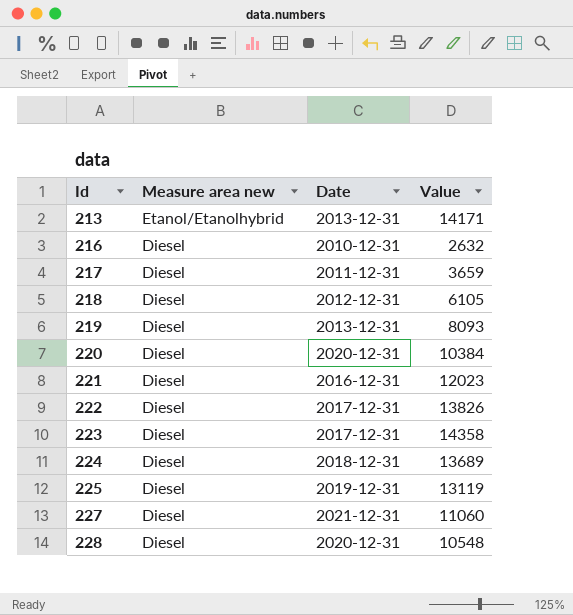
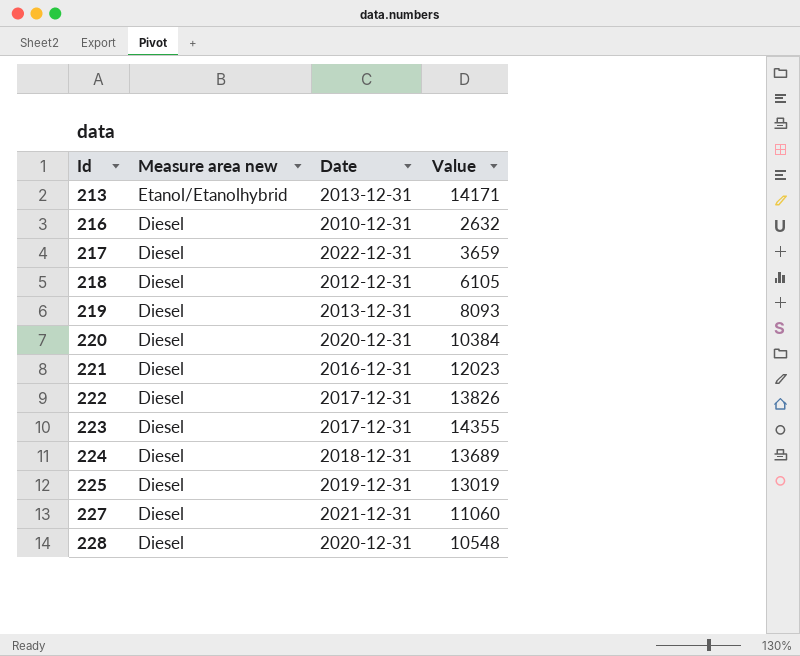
217 | Date: 2011-12-31 -> 2022-12-31
223 | Value: 14358 -> 14355
225 | Value: 13119 -> 13019

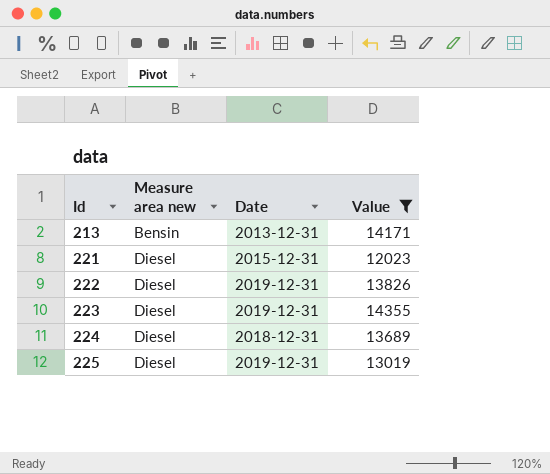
filter: none -> Value >= 12023
213 | Measure area new: Etanol/Etanolhybrid -> Bensin
221 | Date: 2016-12-31 -> 2015-12-31
222 | Date: 2017-12-31 -> 2019-12-31
223 | Date: 2017-12-31 -> 2019-12-31

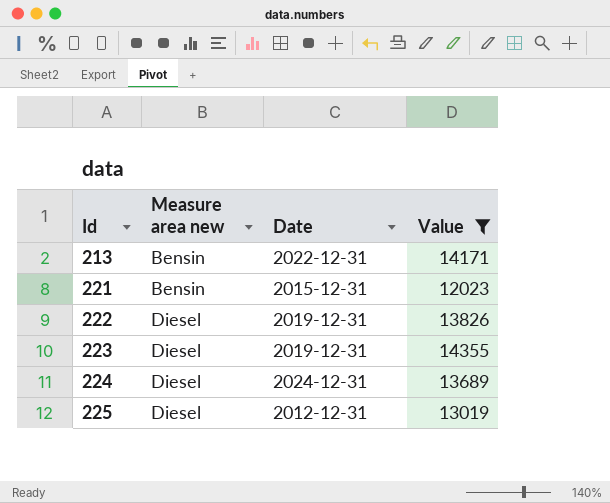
213 | Date: 2013-12-31 -> 2022-12-31
221 | Measure area new: Diesel -> Bensin
224 | Date: 2018-12-31 -> 2024-12-31
225 | Date: 2019-12-31 -> 2012-12-31

